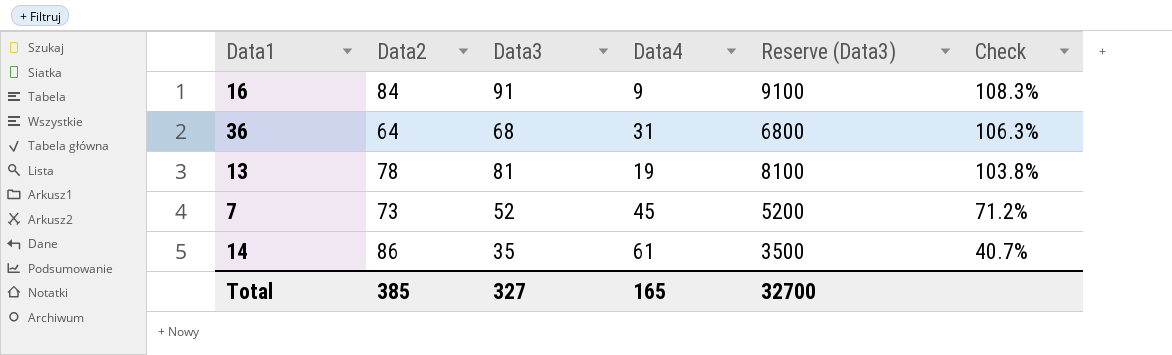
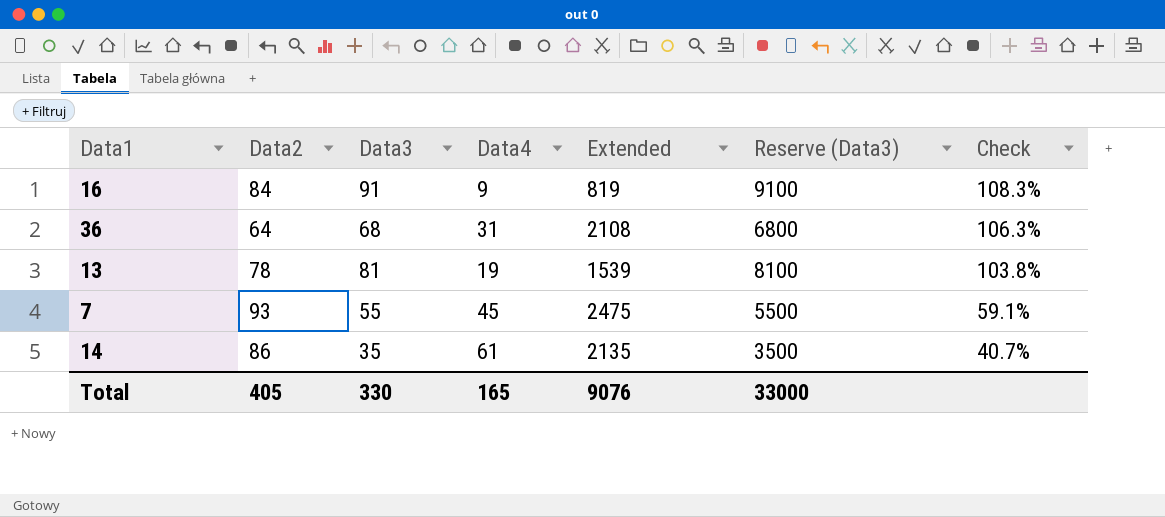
column Extended | formula: none -> [Data3] * [Data4]
7 | Data2: 73 -> 93
7 | Data3: 52 -> 55
7 | Reserve (Data3): 5200 -> 5500
7 | Check: 71.2% -> 59.1%
Total | Data2: 385 -> 405
Total | Data3: 327 -> 330
Total | Reserve (Data3): 32700 -> 33000

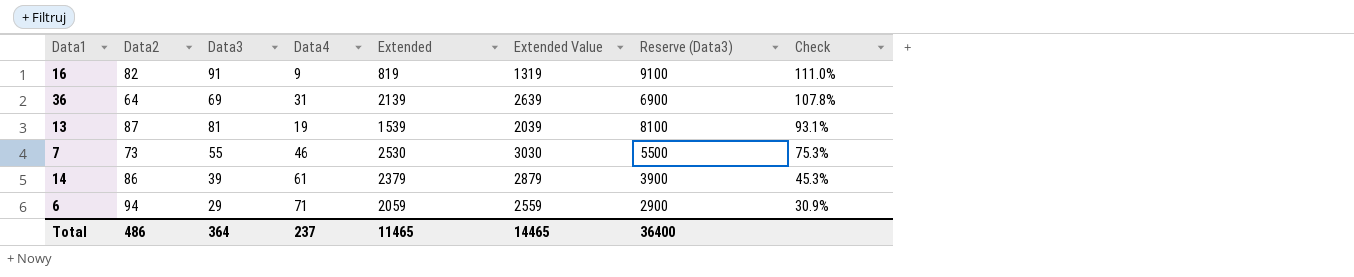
column Extended Value | formula: none -> [Extended] + 500
16 | Data2: 84 -> 82
16 | Check: 108.3% -> 111.0%
36 | Data3: 68 -> 69
36 | Extended: 2108 -> 2139
36 | Reserve (Data3): 6800 -> 6900
36 | Check: 106.3% -> 107.8%
13 | Data2: 78 -> 87
13 | Check: 103.8% -> 93.1%
7 | Data2: 93 -> 73
7 | Data4: 45 -> 46
7 | Extended: 2475 -> 2530
7 | Check: 59.1% -> 75.3%
14 | Data3: 35 -> 39
14 | Extended: 2135 -> 2379
14 | Reserve (Data3): 3500 -> 3900
14 | Check: 40.7% -> 45.3%
row 6: none -> 94 | 29 | 71 | 2059 | 2559 | 2900 | 30.9%
Total | Data2: 405 -> 486
Total | Data3: 330 -> 364
Total | Data4: 165 -> 237
Total | Extended: 9076 -> 11465
Total | Reserve (Data3): 33000 -> 36400

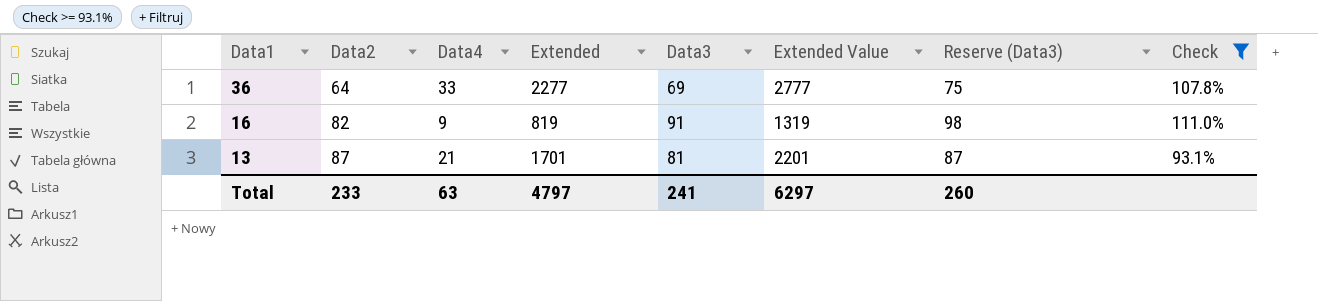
filter: none -> Check >= 93.1%
row order: Check descending -> Data1 descending
column Data3 | position: 3 -> 5
column Reserve (Data3) | formula: [Data3] * 100 -> [Data3] * 1.08
36 | Data4: 31 -> 33
36 | Extended: 2139 -> 2277
36 | Extended Value: 2639 -> 2777
13 | Data4: 19 -> 21
13 | Extended: 1539 -> 1701
13 | Extended Value: 2039 -> 2201
Total | Data2: 486 -> 233
Total | Data4: 237 -> 63
Total | Extended: 11465 -> 4797
Total | Data3: 364 -> 241
Total | Extended Value: 14465 -> 6297
Total | Reserve (Data3): 36400 -> 260

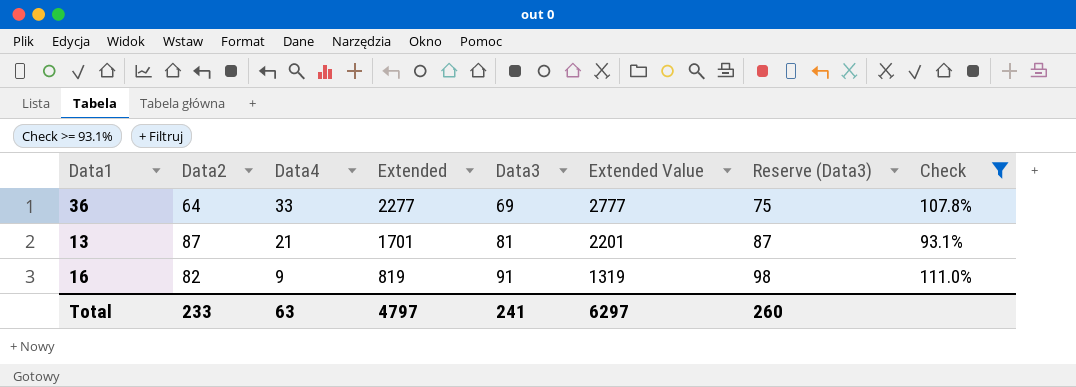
row order: Data1 descending -> Data4 descending

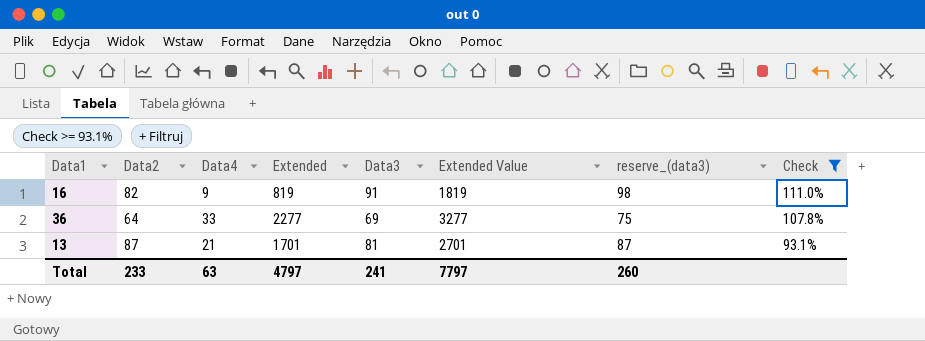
row order: Data4 descending -> Check descending
column Extended Value | formula: [Extended] + 500 -> [Extended] + 1000
column name: Reserve (Data3) -> reserve_(data3)
Total | Extended Value: 6297 -> 7797

